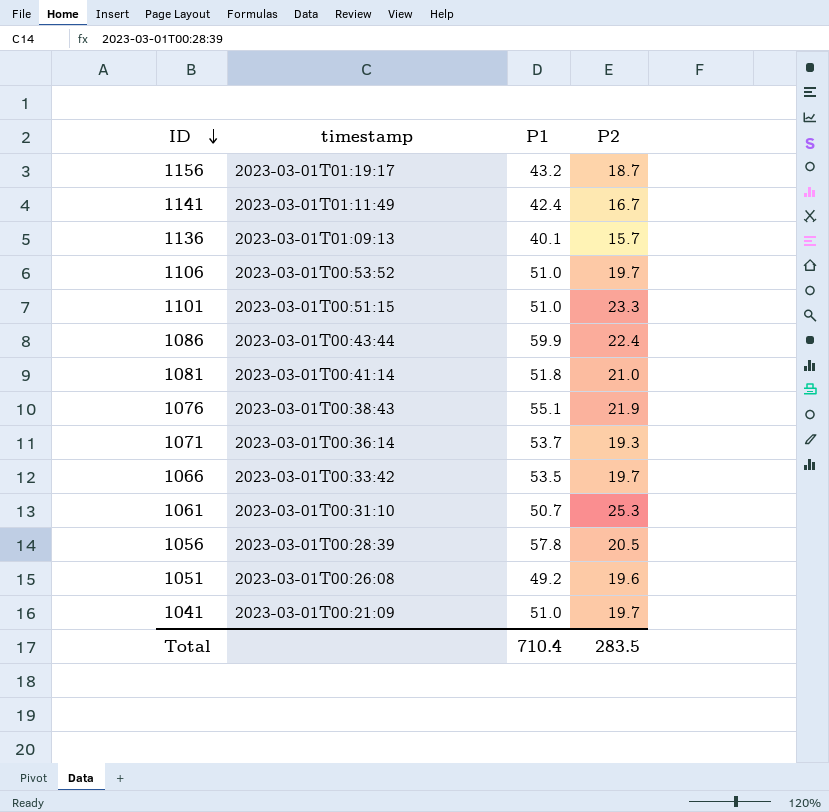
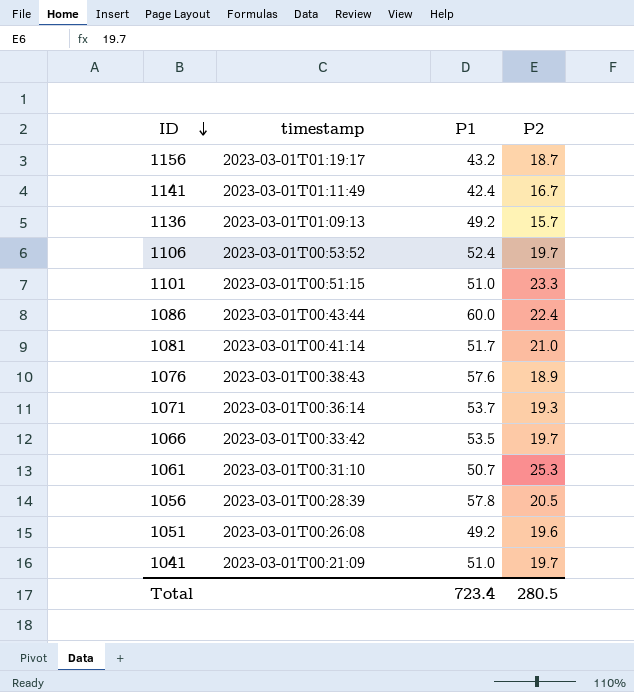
1136 | P1: 40.1 -> 49.2
1106 | P1: 51.0 -> 52.4
1086 | P1: 59.9 -> 60.0
1081 | P1: 51.8 -> 51.7
1076 | P1: 55.1 -> 57.6
1076 | P2: 21.9 -> 18.9
Total | P1: 710.4 -> 723.4
Total | P2: 283.5 -> 280.5

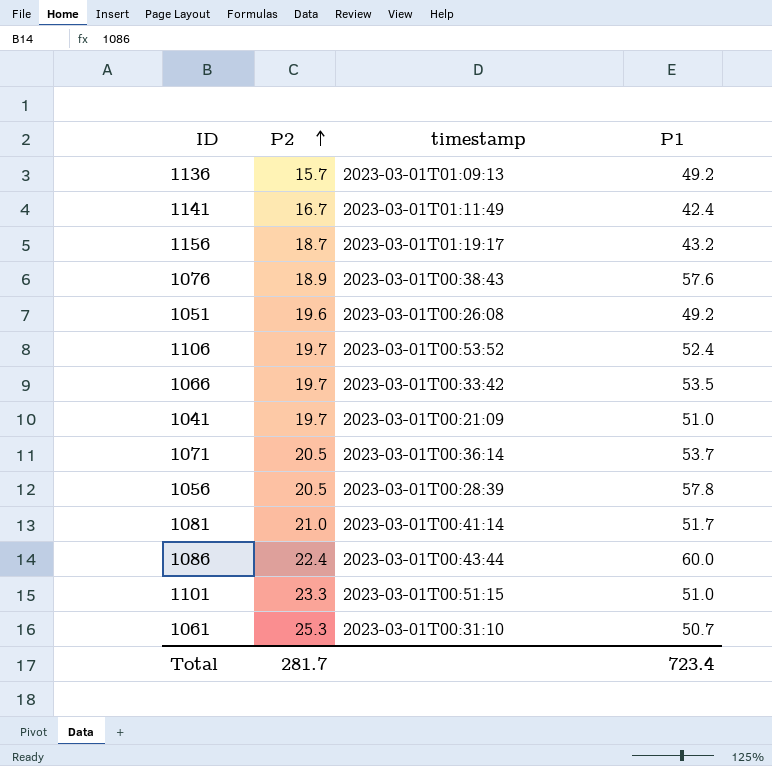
row order: ID descending -> P2 ascending
column P2 | position: 4 -> 2
1071 | P2: 19.3 -> 20.5
Total | P2: 280.5 -> 281.7

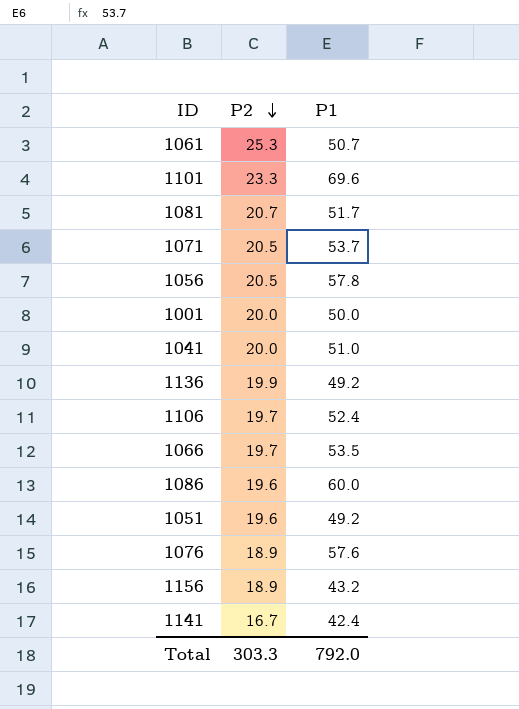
row order: P2 ascending -> P2 descending
column timestamp | position: 3 -> none
1101 | P1: 51.0 -> 69.6
1081 | P2: 21.0 -> 20.7
row 1001: none -> 20.0 | 50.0
1041 | P2: 19.7 -> 20.0
1136 | P2: 15.7 -> 19.9
1086 | P2: 22.4 -> 19.6
1156 | P2: 18.7 -> 18.9
Total | P2: 281.7 -> 303.3
Total | P1: 723.4 -> 792.0

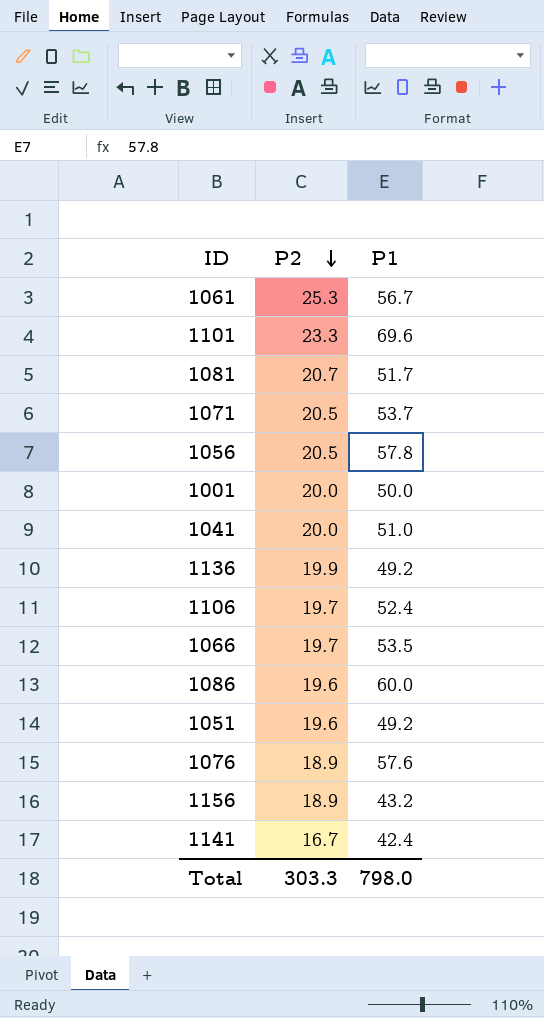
1061 | P1: 50.7 -> 56.7
Total | P1: 792.0 -> 798.0

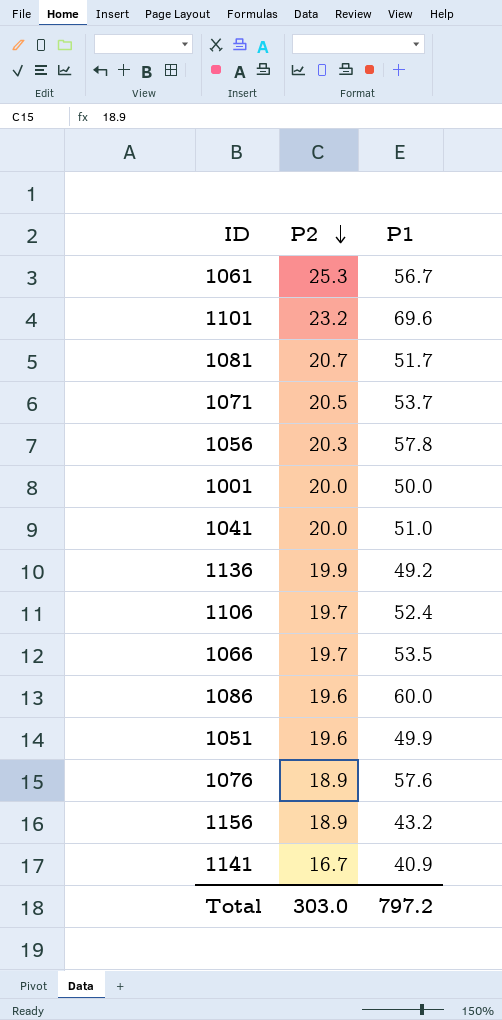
1101 | P2: 23.3 -> 23.2
1056 | P2: 20.5 -> 20.3
1051 | P1: 49.2 -> 49.9
1141 | P1: 42.4 -> 40.9
Total | P2: 303.3 -> 303.0
Total | P1: 798.0 -> 797.2

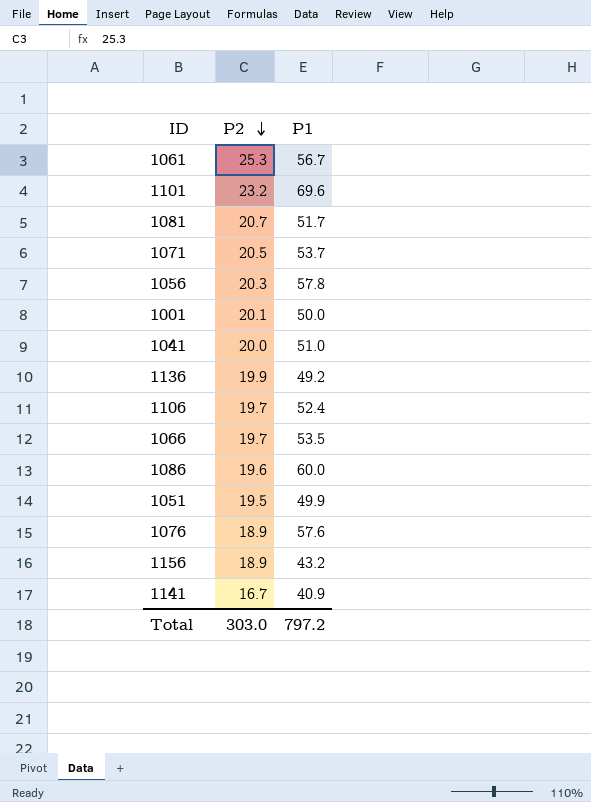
1001 | P2: 20.0 -> 20.1
1051 | P2: 19.6 -> 19.5

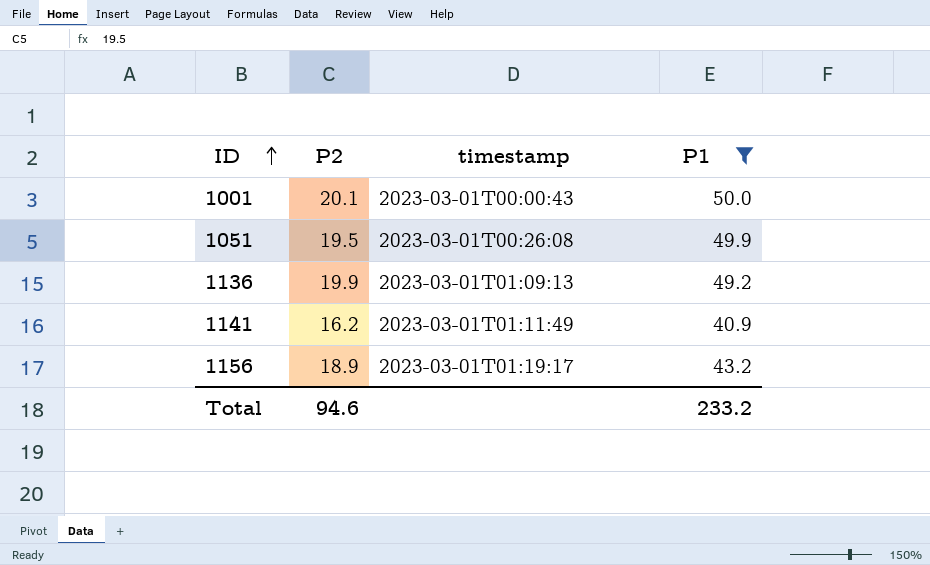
filter: none -> P1 <= 50.0
row order: P2 descending -> ID ascending
column timestamp | position: none -> 3
1141 | P2: 16.7 -> 16.2
Total | P2: 303.0 -> 94.6
Total | P1: 797.2 -> 233.2

